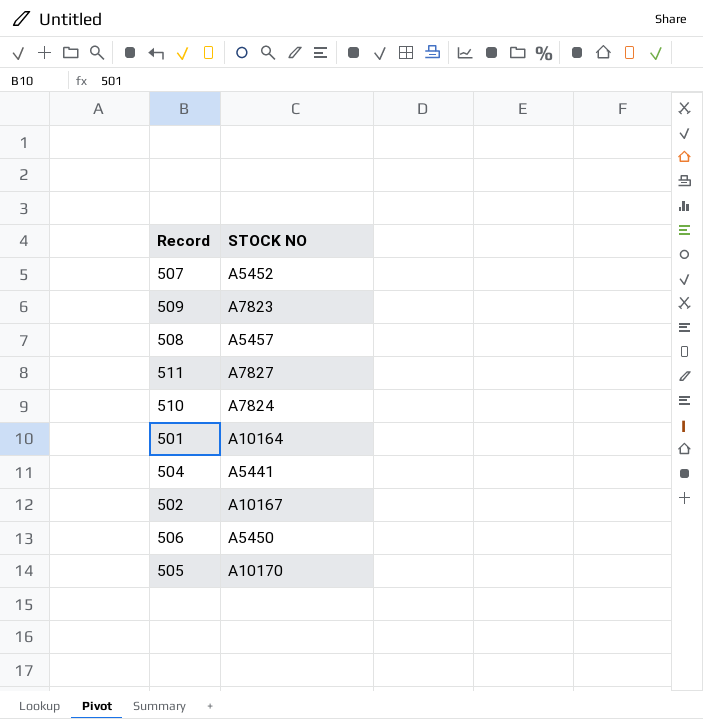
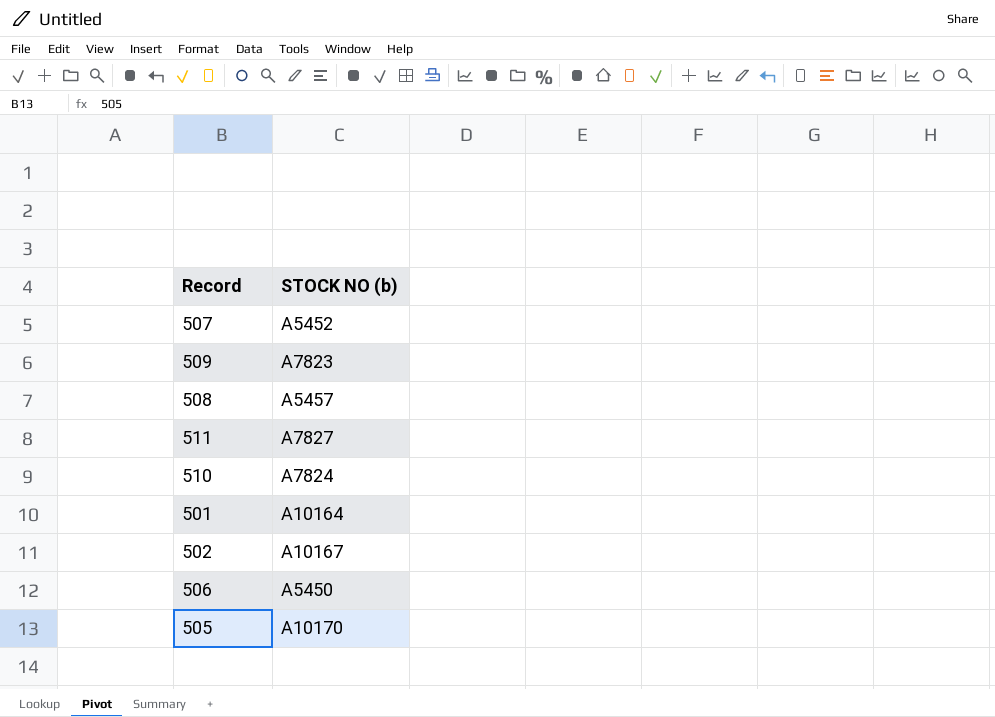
column name: STOCK NO -> STOCK NO (b)
row 504: A5441 -> none

